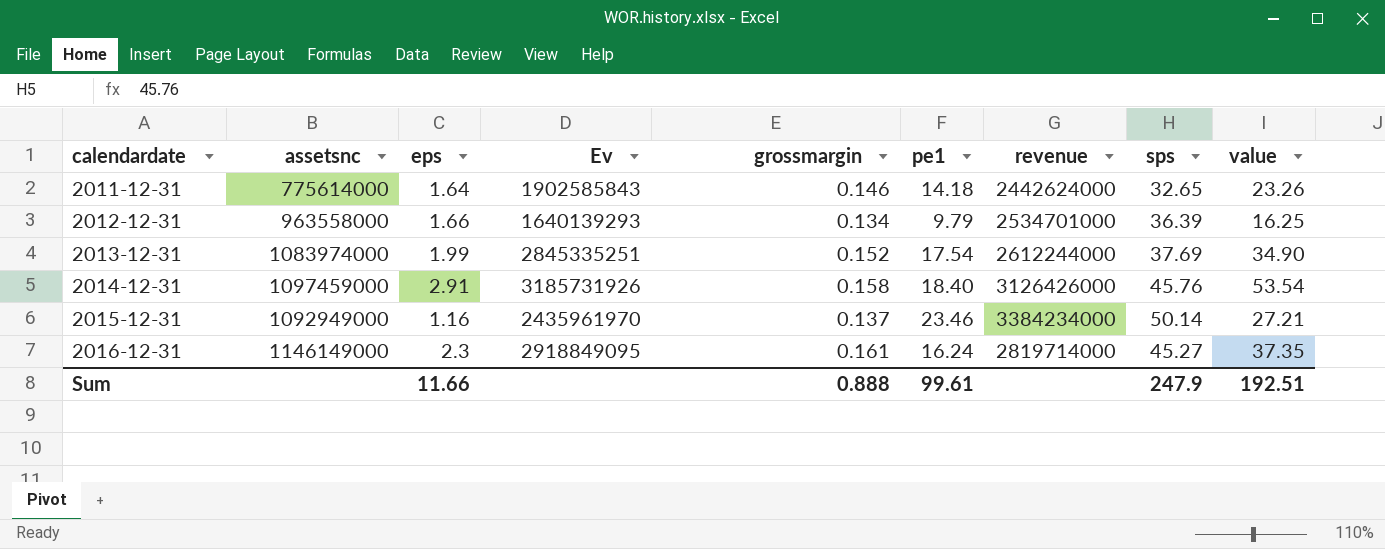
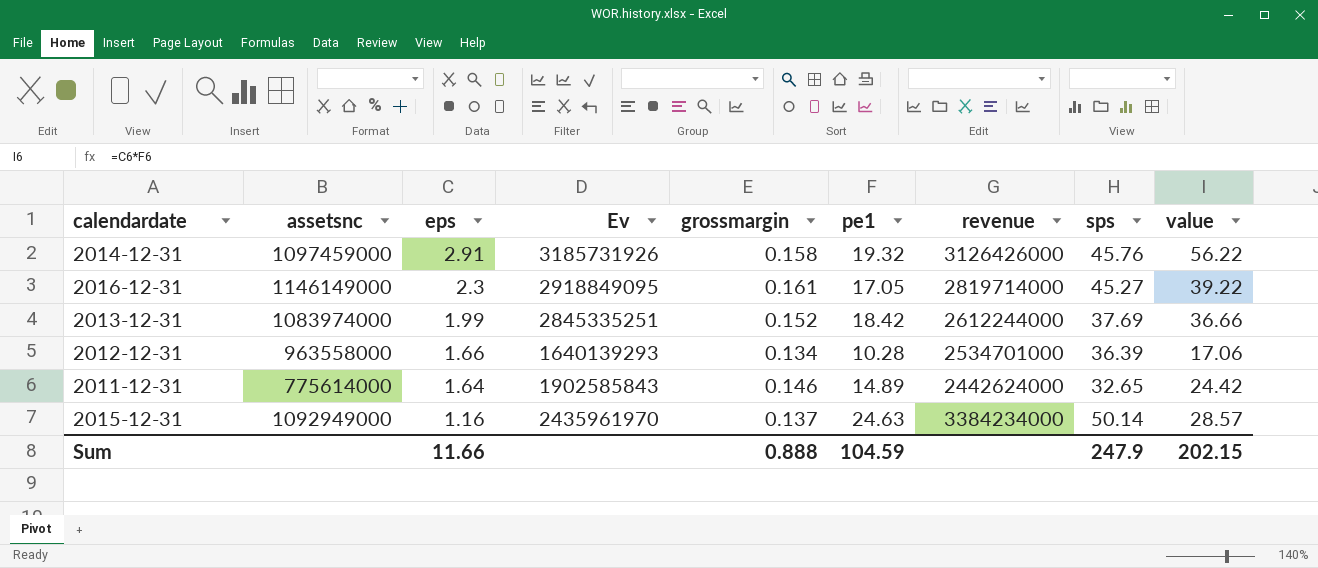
row order: calendardate ascending -> eps descending
2014-12-31 | pe1: 18.40 -> 19.32
2014-12-31 | value: 53.54 -> 56.22
2016-12-31 | pe1: 16.24 -> 17.05
2016-12-31 | value: 37.35 -> 39.22
2013-12-31 | pe1: 17.54 -> 18.42
2013-12-31 | value: 34.90 -> 36.66
2012-12-31 | pe1: 9.79 -> 10.28
2012-12-31 | value: 16.25 -> 17.06
2011-12-31 | pe1: 14.18 -> 14.89
2011-12-31 | value: 23.26 -> 24.42
2015-12-31 | pe1: 23.46 -> 24.63
2015-12-31 | value: 27.21 -> 28.57
Sum | pe1: 99.61 -> 104.59
Sum | value: 192.51 -> 202.15

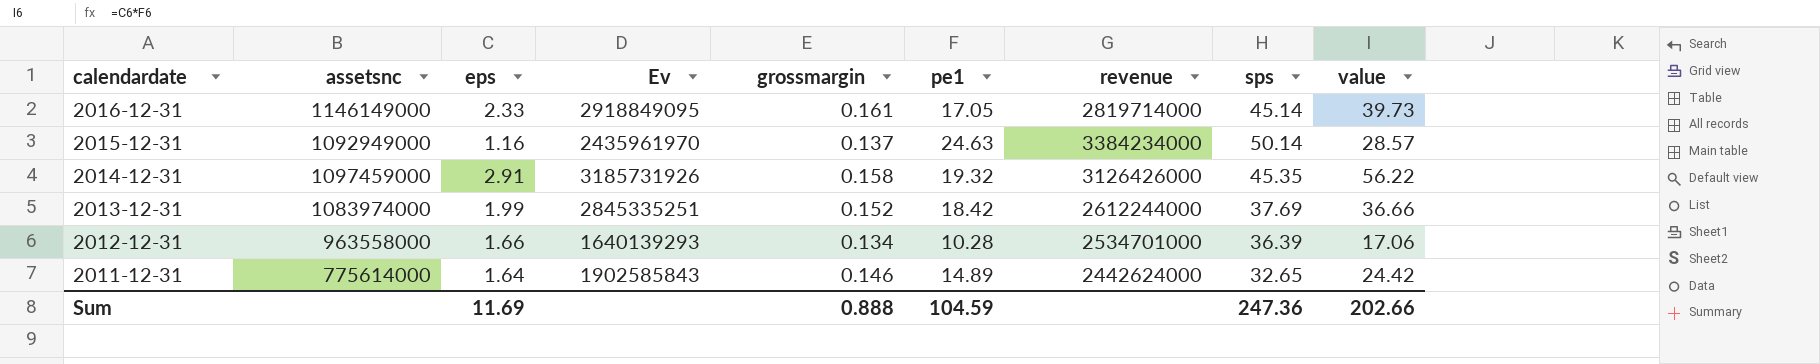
row order: eps descending -> calendardate descending
2016-12-31 | eps: 2.3 -> 2.33
2016-12-31 | sps: 45.27 -> 45.14
2016-12-31 | value: 39.22 -> 39.73
2014-12-31 | sps: 45.76 -> 45.35
Sum | eps: 11.66 -> 11.69
Sum | sps: 247.9 -> 247.36
Sum | value: 202.15 -> 202.66

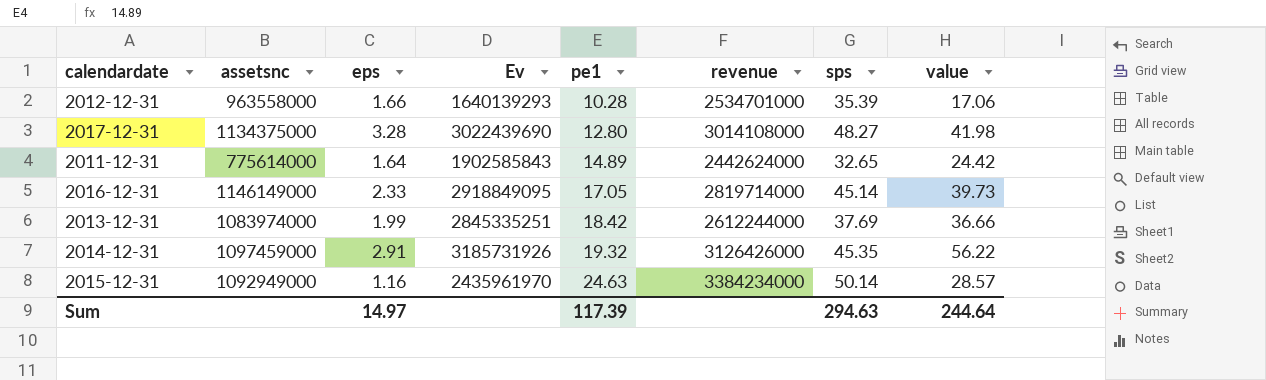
row order: calendardate descending -> pe1 ascending
column grossmargin | position: 5 -> none
2012-12-31 | sps: 36.39 -> 35.39
row 2017-12-31: none -> 1134375000 | 3.28 | 3022439690 | 12.80 | 3014108000 | 48.27 | 41.98
Sum | eps: 11.69 -> 14.97
Sum | pe1: 104.59 -> 117.39
Sum | sps: 247.36 -> 294.63
Sum | value: 202.66 -> 244.64

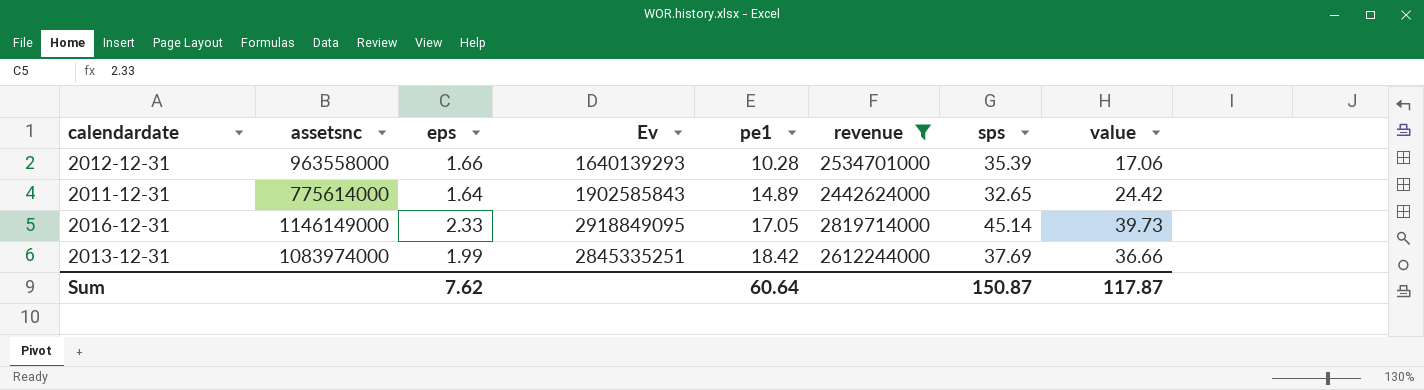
filter: none -> revenue <= 2819714000
Sum | eps: 14.97 -> 7.62
Sum | pe1: 117.39 -> 60.64
Sum | sps: 294.63 -> 150.87
Sum | value: 244.64 -> 117.87

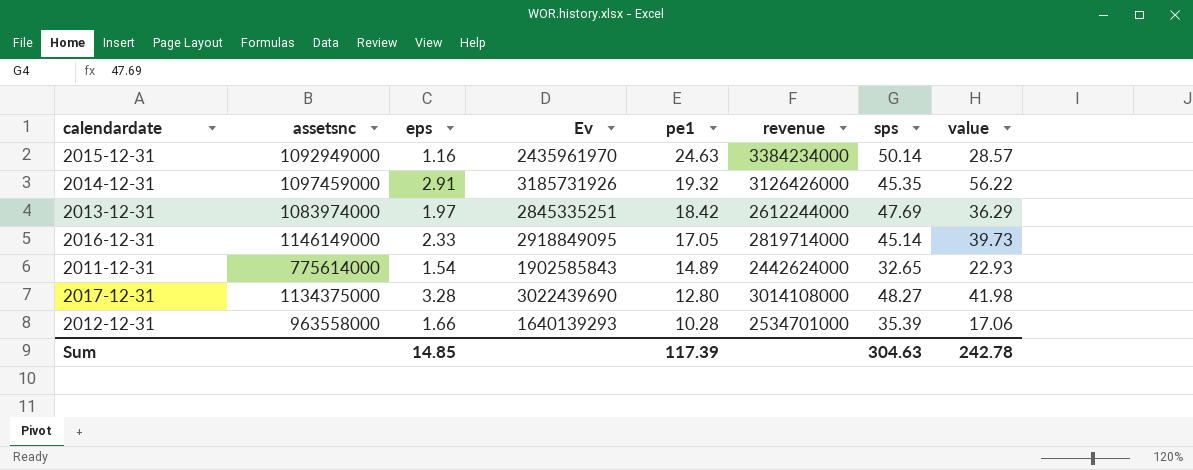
filter: revenue <= 2819714000 -> none
row order: pe1 ascending -> pe1 descending
2013-12-31 | eps: 1.99 -> 1.97
2013-12-31 | sps: 37.69 -> 47.69
2013-12-31 | value: 36.66 -> 36.29
2011-12-31 | eps: 1.64 -> 1.54
2011-12-31 | value: 24.42 -> 22.93
Sum | eps: 7.62 -> 14.85
Sum | pe1: 60.64 -> 117.39
Sum | sps: 150.87 -> 304.63
Sum | value: 117.87 -> 242.78

